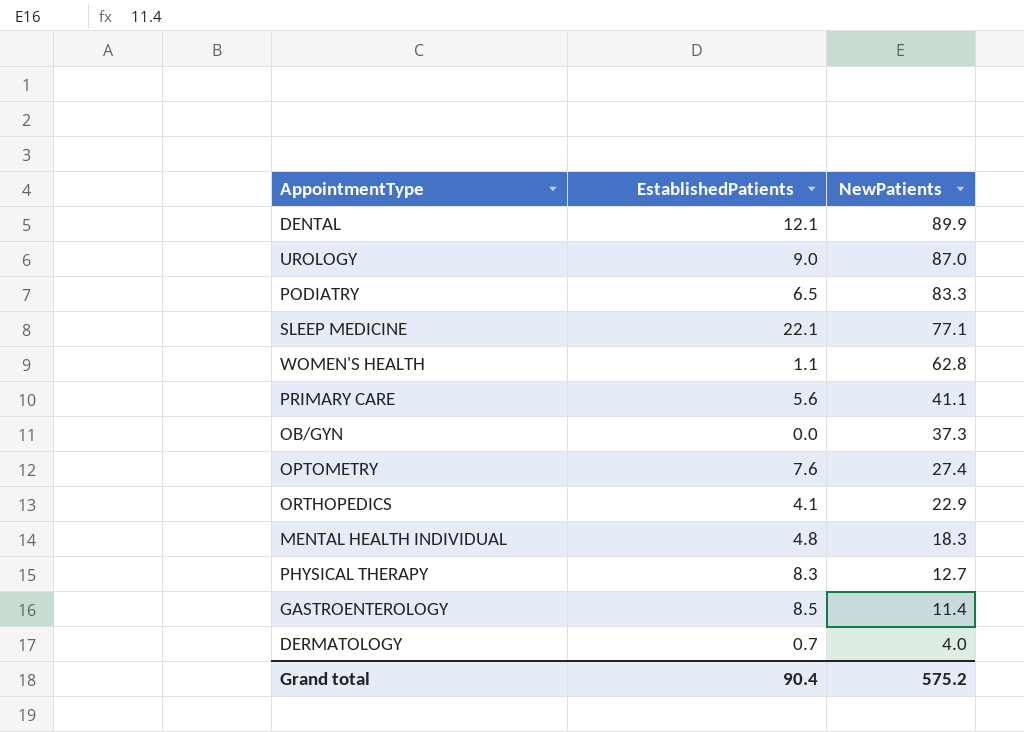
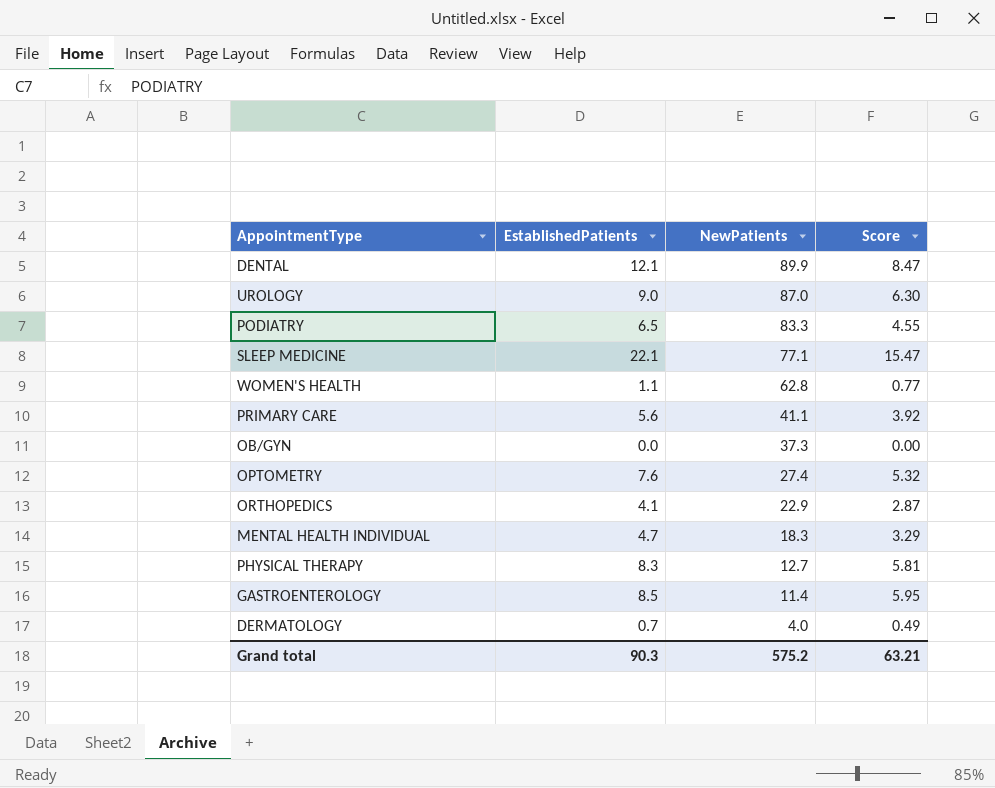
column Score | formula: none -> [EstablishedPatients] * 0.7
MENTAL HEALTH INDIVIDUAL | EstablishedPatients: 4.8 -> 4.7
Grand total | EstablishedPatients: 90.4 -> 90.3

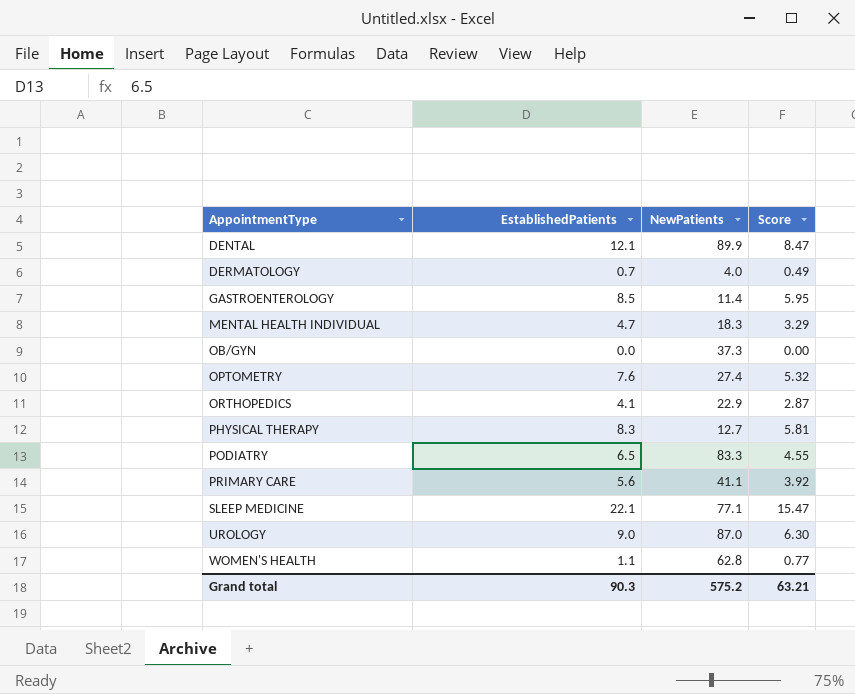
row order: NewPatients descending -> AppointmentType ascending

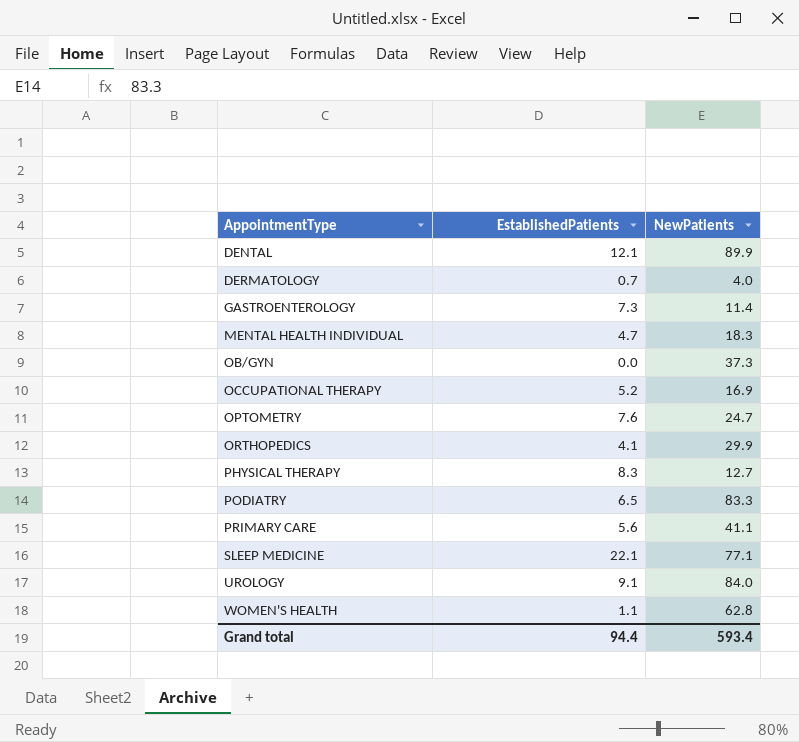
column Score | formula: [EstablishedPatients] * 0.7 -> none
GASTROENTEROLOGY | EstablishedPatients: 8.5 -> 7.3
row OCCUPATIONAL THERAPY: none -> 5.2 | 16.9
OPTOMETRY | NewPatients: 27.4 -> 24.7
ORTHOPEDICS | NewPatients: 22.9 -> 29.9
UROLOGY | EstablishedPatients: 9.0 -> 9.1
UROLOGY | NewPatients: 87.0 -> 84.0
Grand total | EstablishedPatients: 90.3 -> 94.4
Grand total | NewPatients: 575.2 -> 593.4

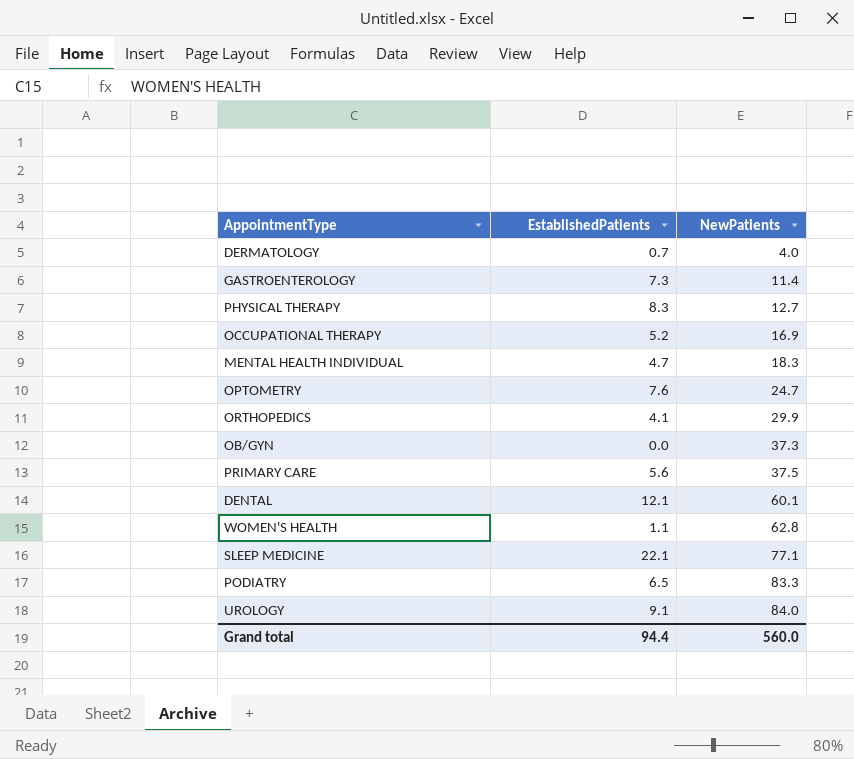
row order: AppointmentType ascending -> NewPatients ascending
PRIMARY CARE | NewPatients: 41.1 -> 37.5
DENTAL | NewPatients: 89.9 -> 60.1
Grand total | NewPatients: 593.4 -> 560.0

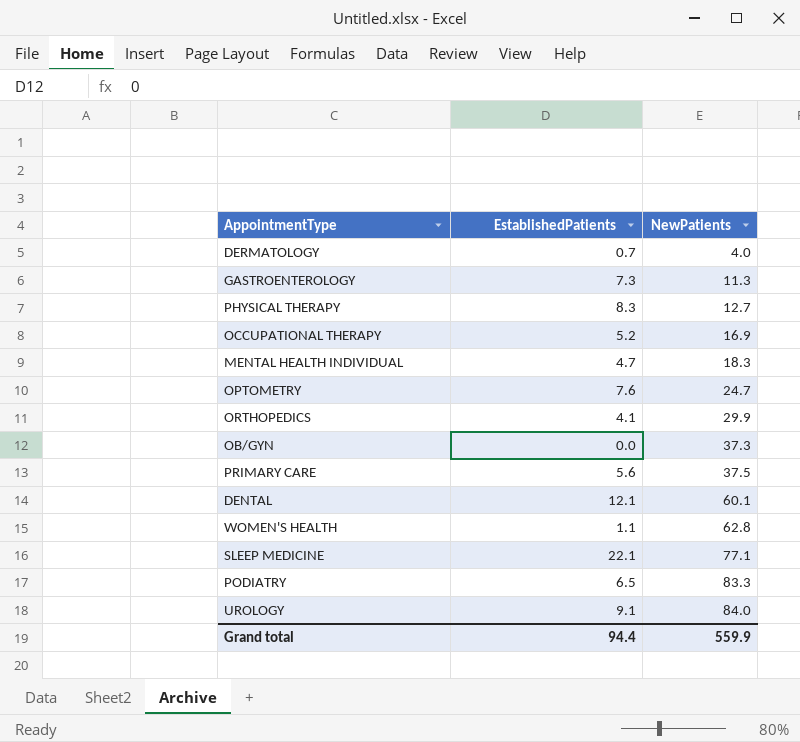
GASTROENTEROLOGY | NewPatients: 11.4 -> 11.3
Grand total | NewPatients: 560.0 -> 559.9

